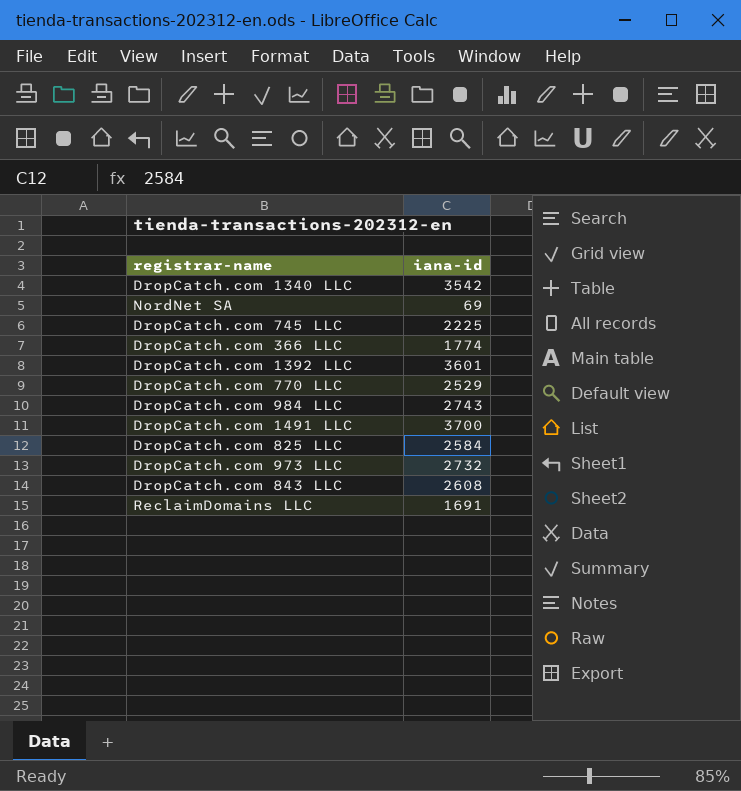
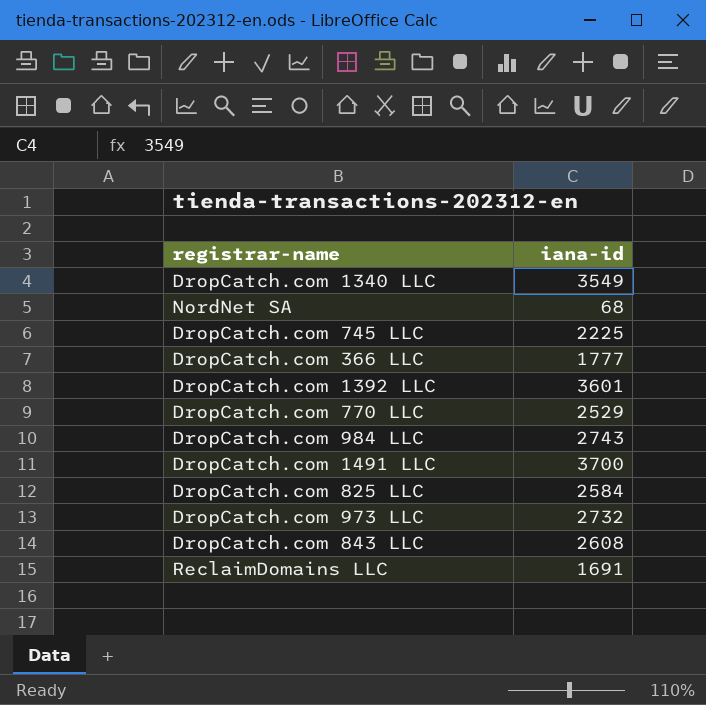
DropCatch.com 1340 LLC | iana-id: 3542 -> 3549
NordNet SA | iana-id: 69 -> 68
DropCatch.com 366 LLC | iana-id: 1774 -> 1777

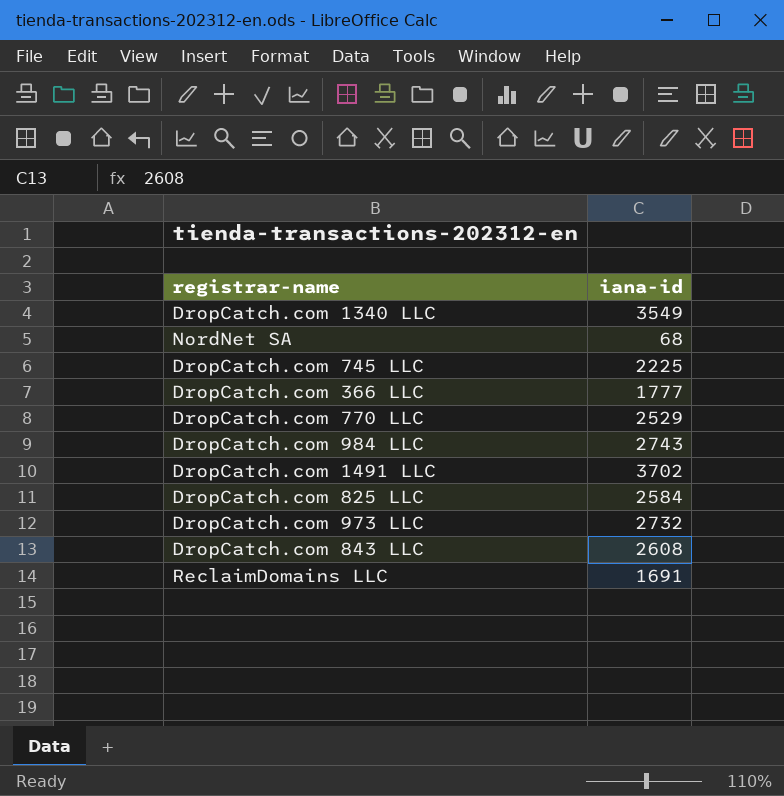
row DropCatch.com 1392 LLC: 3601 -> none
DropCatch.com 1491 LLC | iana-id: 3700 -> 3702

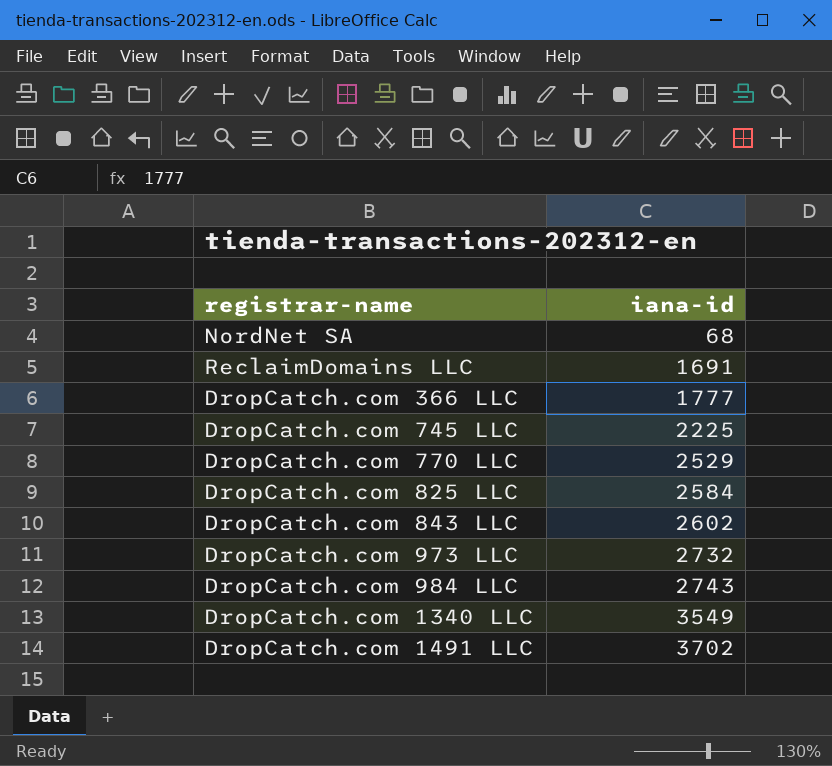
row order: none -> iana-id ascending
DropCatch.com 843 LLC | iana-id: 2608 -> 2602

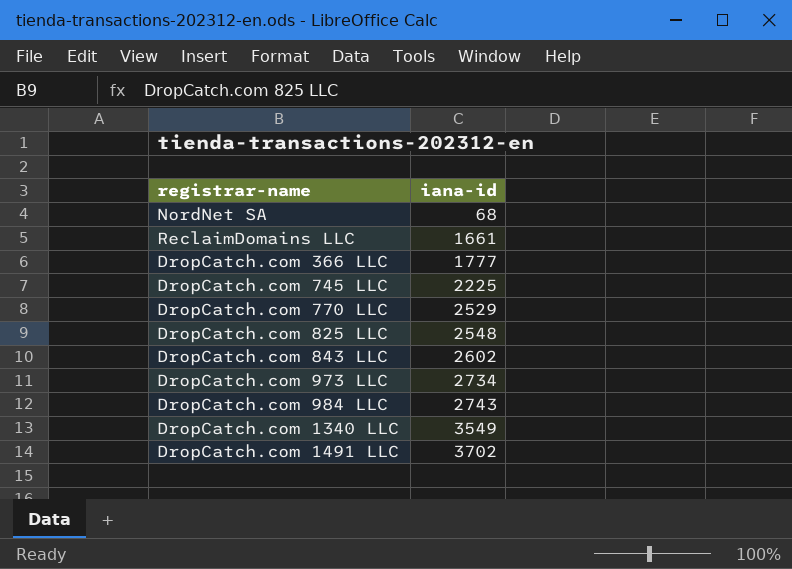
ReclaimDomains LLC | iana-id: 1691 -> 1661
DropCatch.com 825 LLC | iana-id: 2584 -> 2548
DropCatch.com 973 LLC | iana-id: 2732 -> 2734

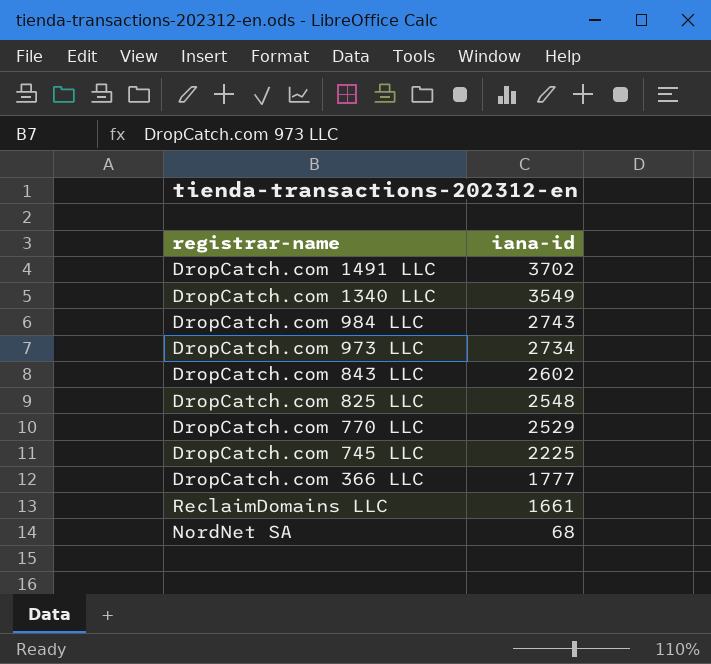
row order: iana-id ascending -> iana-id descending

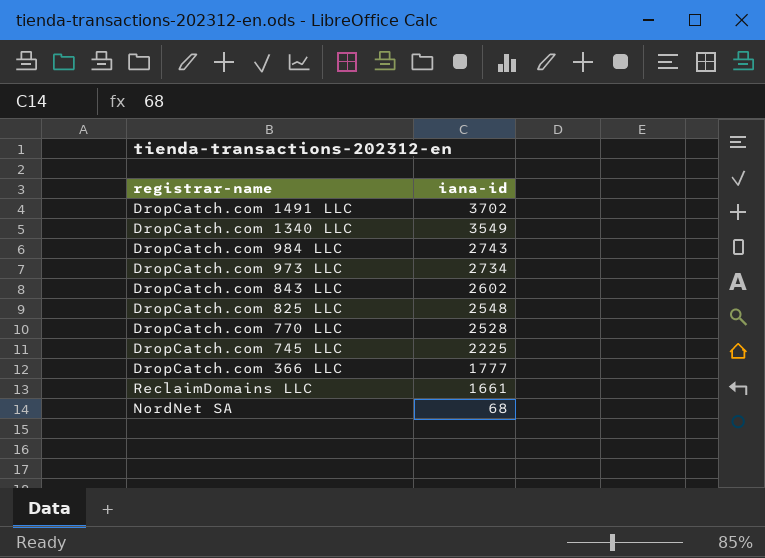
DropCatch.com 770 LLC | iana-id: 2529 -> 2528

